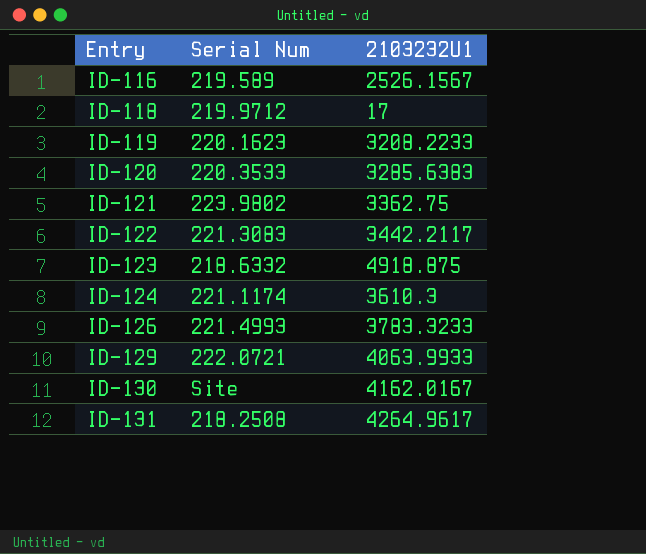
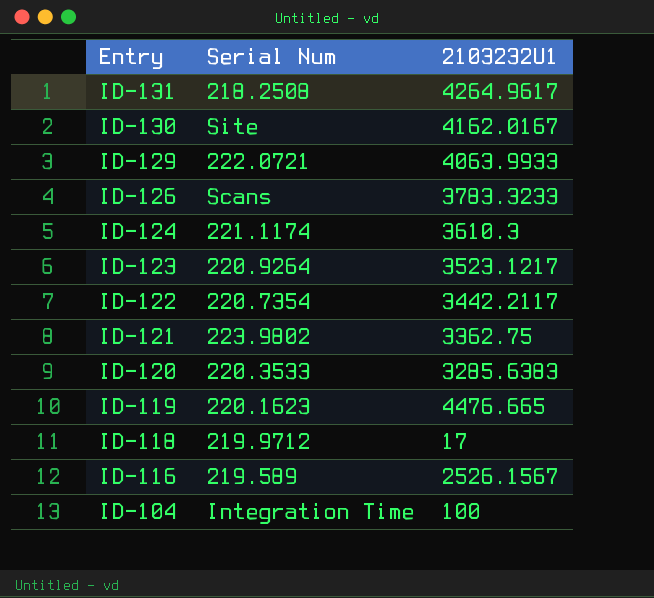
row order: Entry ascending -> Entry descending
ID-126 | Serial Num: 221.4993 -> Scans
ID-123 | Serial Num: 218.6332 -> 220.9264
ID-123 | 2103232U1: 4918.875 -> 3523.1217
ID-122 | Serial Num: 221.3083 -> 220.7354
ID-119 | 2103232U1: 3208.2233 -> 4476.665
row ID-104: none -> Integration Time | 100

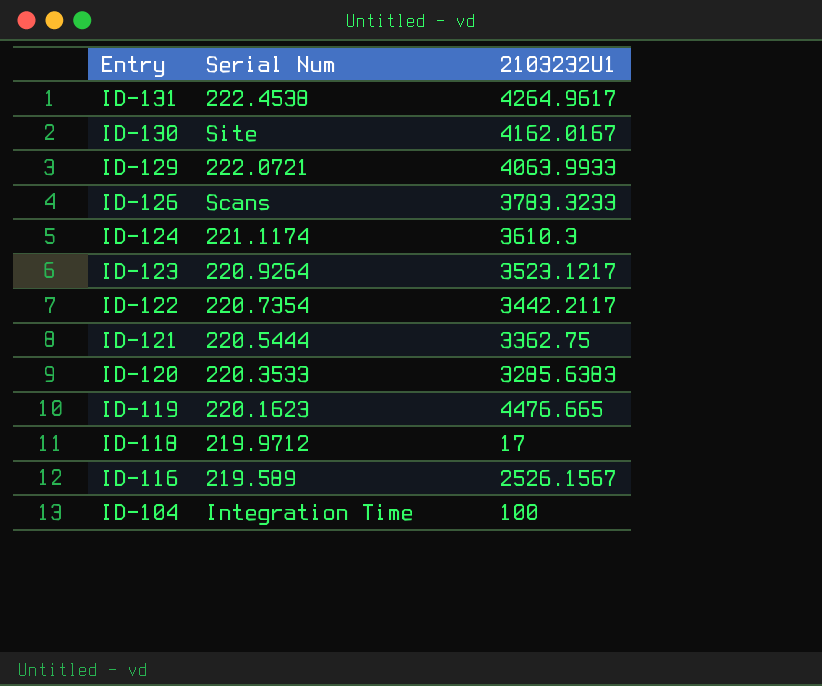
ID-131 | Serial Num: 218.2508 -> 222.4538
ID-121 | Serial Num: 223.9802 -> 220.5444

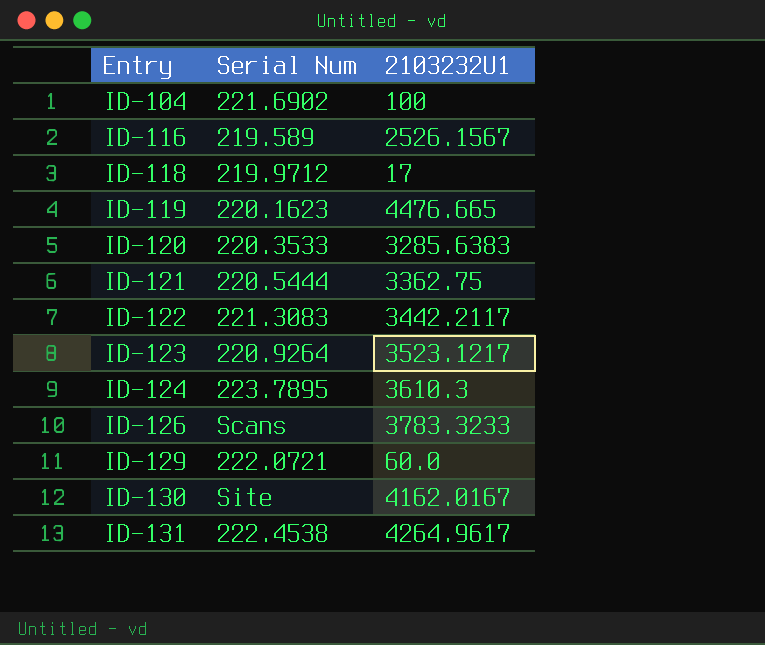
row order: Entry descending -> Entry ascending
ID-104 | Serial Num: Integration Time -> 221.6902
ID-122 | Serial Num: 220.7354 -> 221.3083
ID-124 | Serial Num: 221.1174 -> 223.7895
ID-129 | 2103232U1: 4063.9933 -> 60.0

